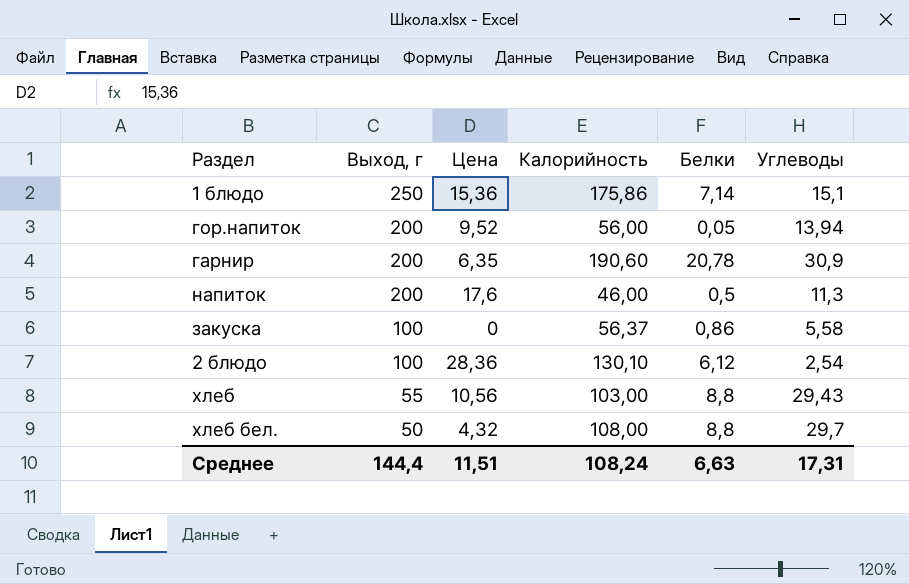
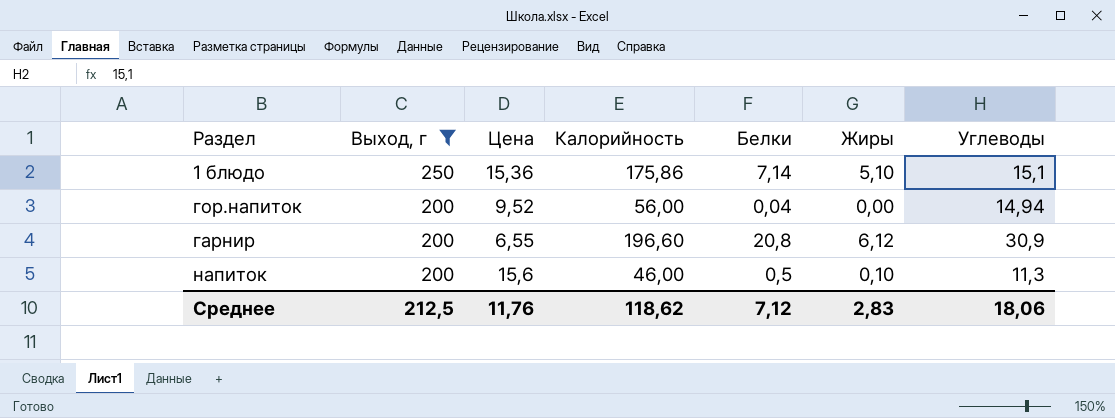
filter: none -> Выход, г >= 200
column Жиры | position: none -> 6
гор.напиток | Белки: 0,05 -> 0,04
гор.напиток | Углеводы: 13,94 -> 14,94
гарнир | Цена: 6,35 -> 6,55
гарнир | Калорийность: 190,60 -> 196,60
гарнир | Белки: 20,78 -> 20,8
напиток | Цена: 17,6 -> 15,6
Среднее | Выход, г: 144,4 -> 212,5
Среднее | Цена: 11,51 -> 11,76
Среднее | Калорийность: 108,24 -> 118,62
Среднее | Белки: 6,63 -> 7,12
Среднее | Углеводы: 17,31 -> 18,06

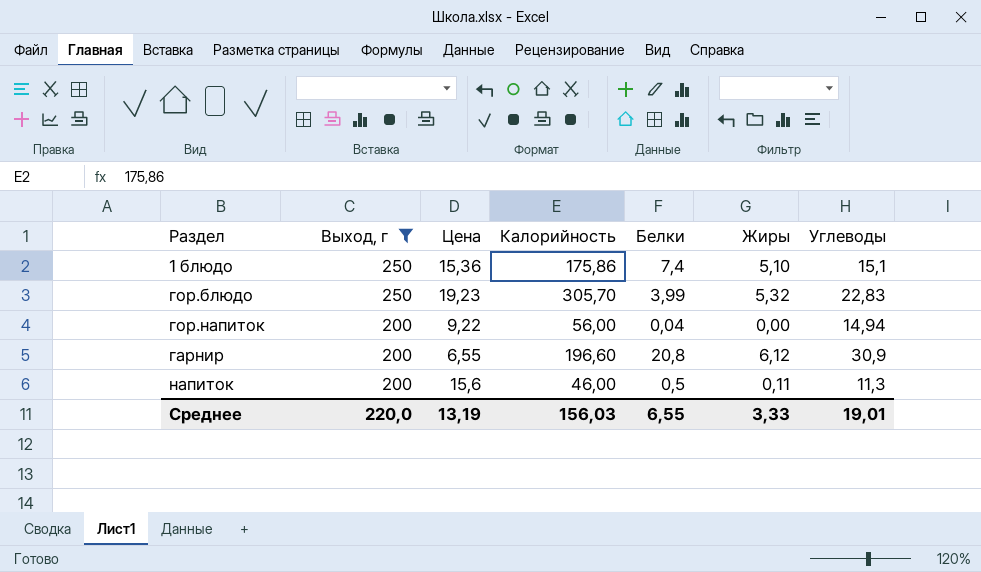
1 блюдо | Белки: 7,14 -> 7,4
row гор.блюдо: none -> 250 | 19,23 | 305,70 | 3,99 | 5,32 | 22,83
гор.напиток | Цена: 9,52 -> 9,22
напиток | Жиры: 0,10 -> 0,11
Среднее | Выход, г: 212,5 -> 220,0
Среднее | Цена: 11,76 -> 13,19
Среднее | Калорийность: 118,62 -> 156,03
Среднее | Белки: 7,12 -> 6,55
Среднее | Жиры: 2,83 -> 3,33
Среднее | Углеводы: 18,06 -> 19,01

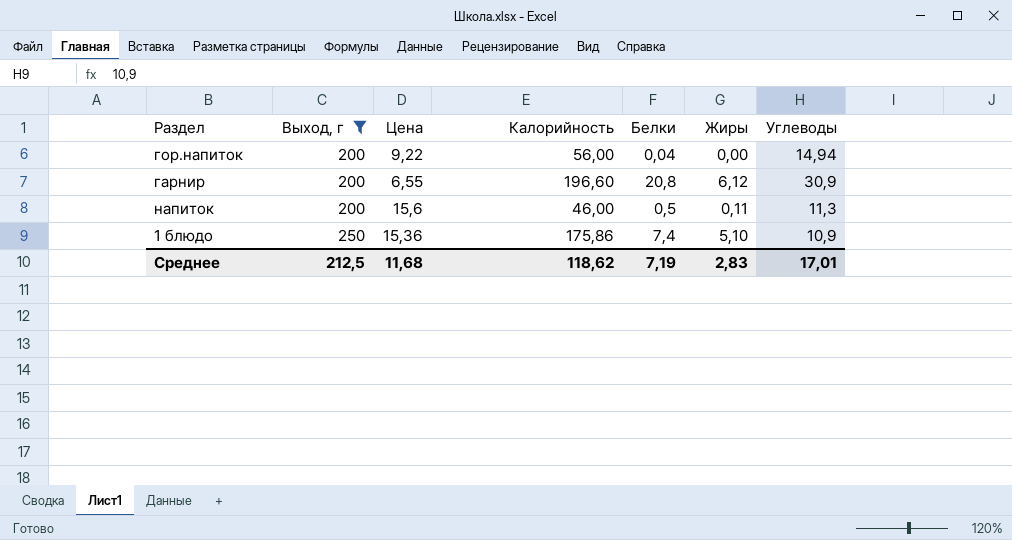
row order: Выход, г descending -> Выход, г ascending
row гор.блюдо: 250 | 19,23 | 305,70 | 3,99 | 5,32 | 22,83 -> none
1 блюдо | Углеводы: 15,1 -> 10,9
Среднее | Выход, г: 220,0 -> 212,5
Среднее | Цена: 13,19 -> 11,68
Среднее | Калорийность: 156,03 -> 118,62
Среднее | Белки: 6,55 -> 7,19
Среднее | Жиры: 3,33 -> 2,83
Среднее | Углеводы: 19,01 -> 17,01

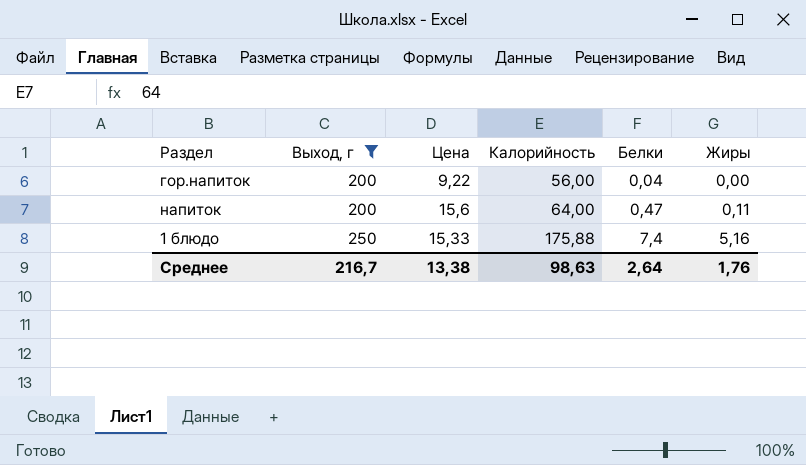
column Углеводы | position: 7 -> none
row гарнир: 200 | 6,55 | 196,60 | 20,8 | 6,12 | 30,9 -> none
напиток | Калорийность: 46,00 -> 64,00
напиток | Белки: 0,5 -> 0,47
1 блюдо | Цена: 15,36 -> 15,33
1 блюдо | Калорийность: 175,86 -> 175,88
1 блюдо | Жиры: 5,10 -> 5,16
Среднее | Выход, г: 212,5 -> 216,7
Среднее | Цена: 11,68 -> 13,38
Среднее | Калорийность: 118,62 -> 98,63
Среднее | Белки: 7,19 -> 2,64
Среднее | Жиры: 2,83 -> 1,76

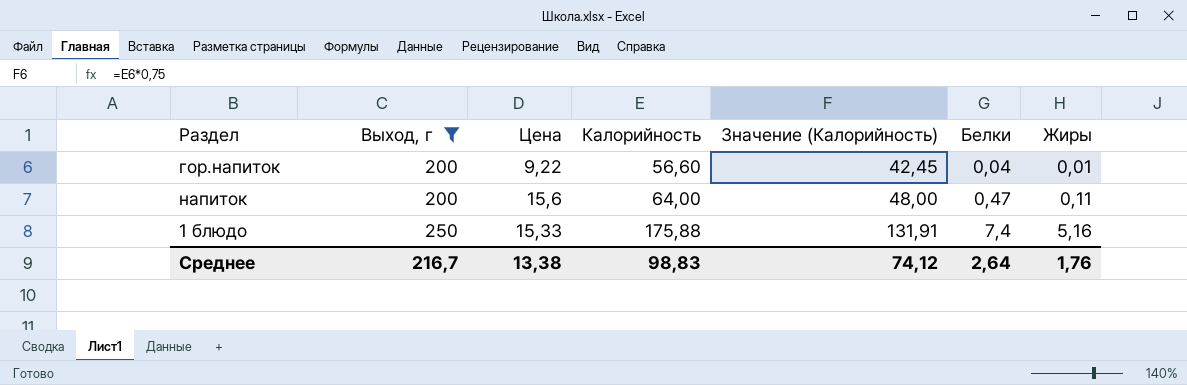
column Значение (Калорийность) | formula: none -> [Калорийность] * 0,75
гор.напиток | Калорийность: 56,00 -> 56,60
гор.напиток | Жиры: 0,00 -> 0,01
Среднее | Калорийность: 98,63 -> 98,83

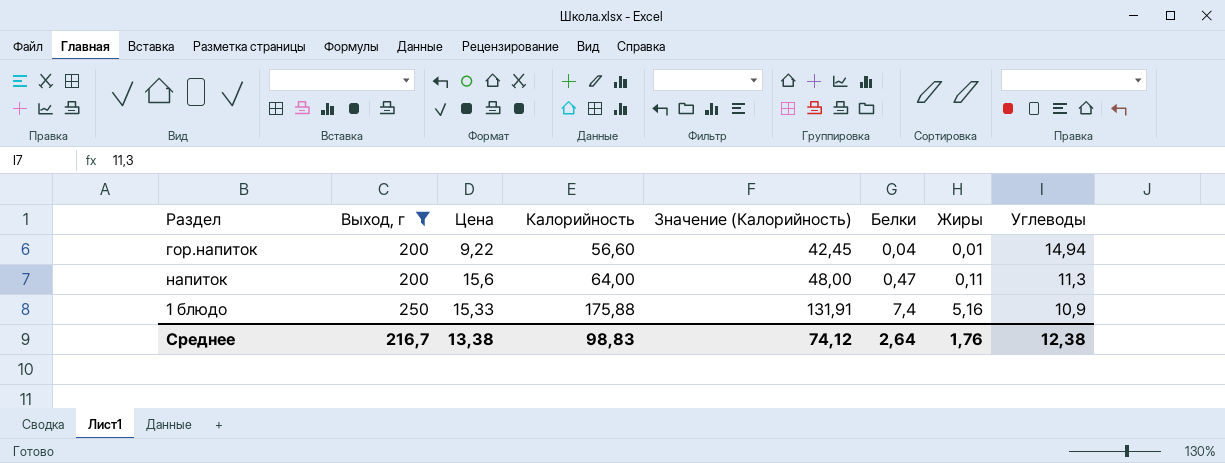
column Углеводы | position: none -> 8

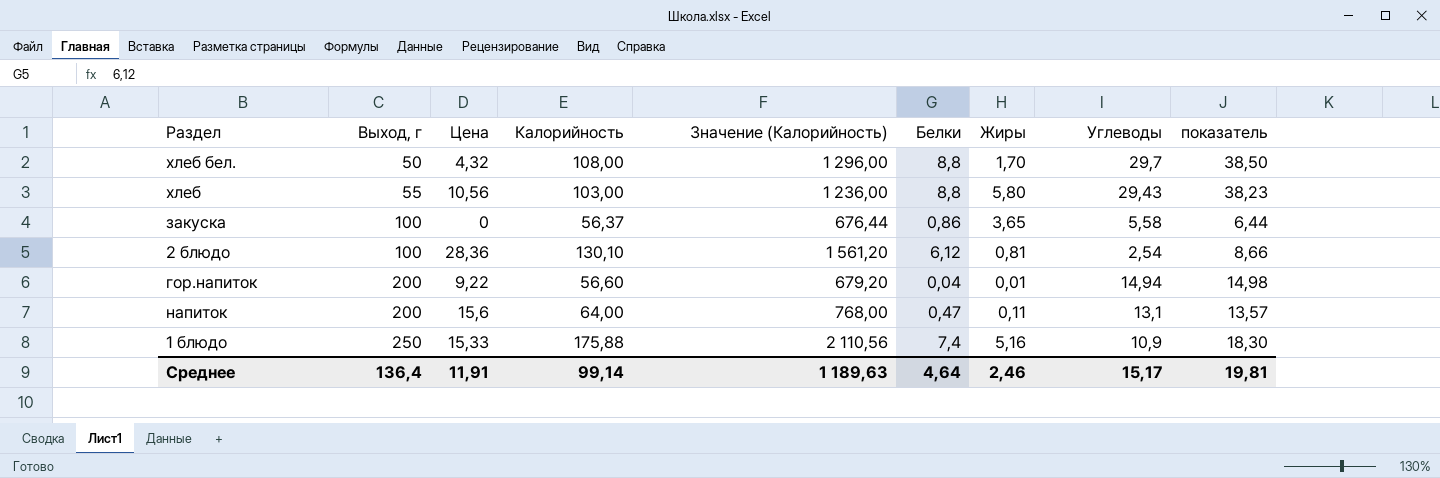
filter: Выход, г >= 200 -> none
column Значение (Калорийность) | formula: [Калорийность] * 0,75 -> [Калорийность] * 12
column показатель | formula: none -> [Белки] + [Углеводы]
напиток | Углеводы: 11,3 -> 13,1
Среднее | Выход, г: 216,7 -> 136,4
Среднее | Цена: 13,38 -> 11,91
Среднее | Калорийность: 98,83 -> 99,14
Среднее | Значение (Калорийность): 74,12 -> 1 189,63
Среднее | Белки: 2,64 -> 4,64
Среднее | Жиры: 1,76 -> 2,46
Среднее | Углеводы: 12,38 -> 15,17

